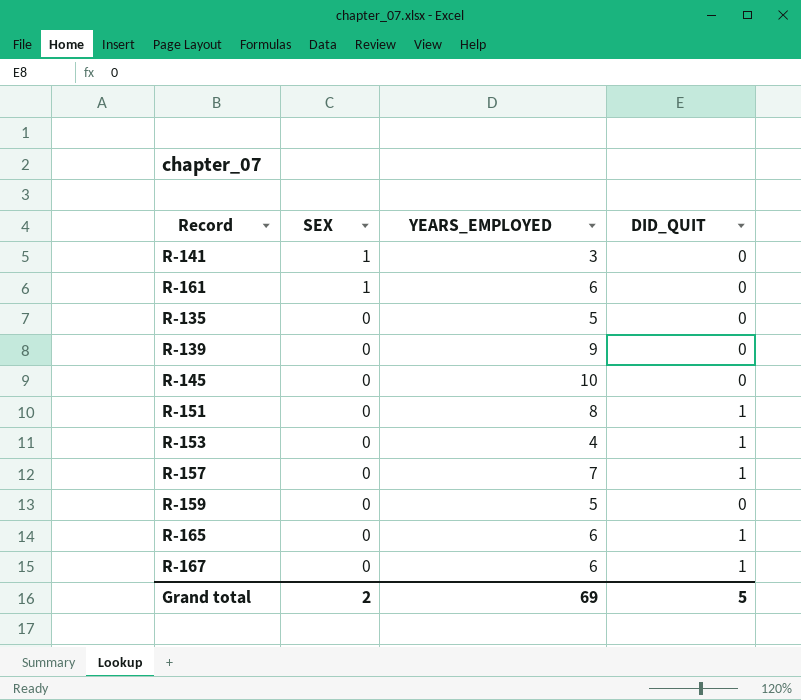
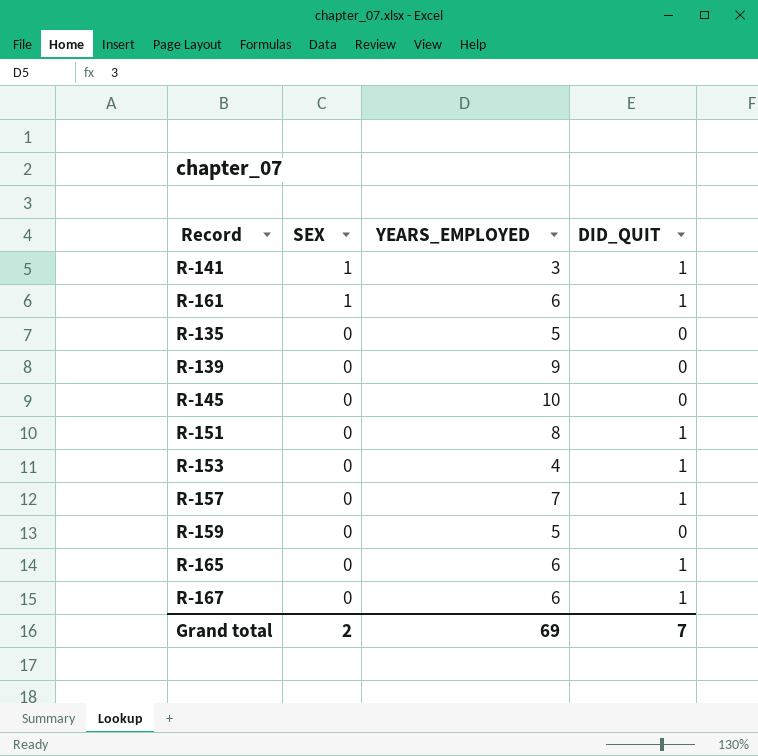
R-141 | DID_QUIT: 0 -> 1
R-161 | DID_QUIT: 0 -> 1
Grand total | DID_QUIT: 5 -> 7

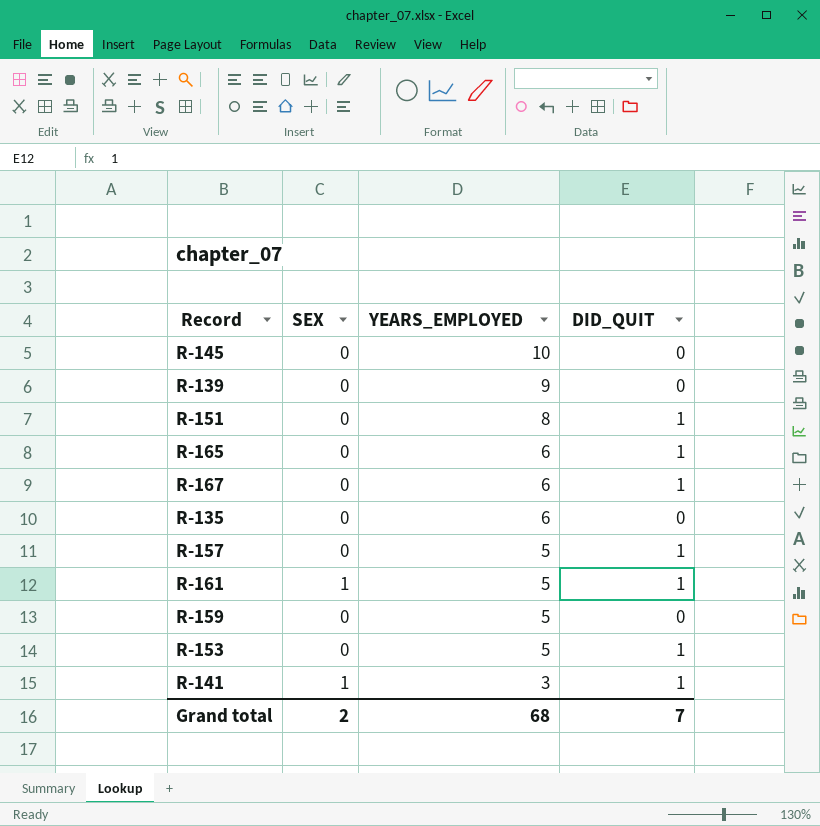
row order: SEX descending -> YEARS_EMPLOYED descending
R-135 | YEARS_EMPLOYED: 5 -> 6
R-157 | YEARS_EMPLOYED: 7 -> 5
R-161 | YEARS_EMPLOYED: 6 -> 5
R-153 | YEARS_EMPLOYED: 4 -> 5
Grand total | YEARS_EMPLOYED: 69 -> 68

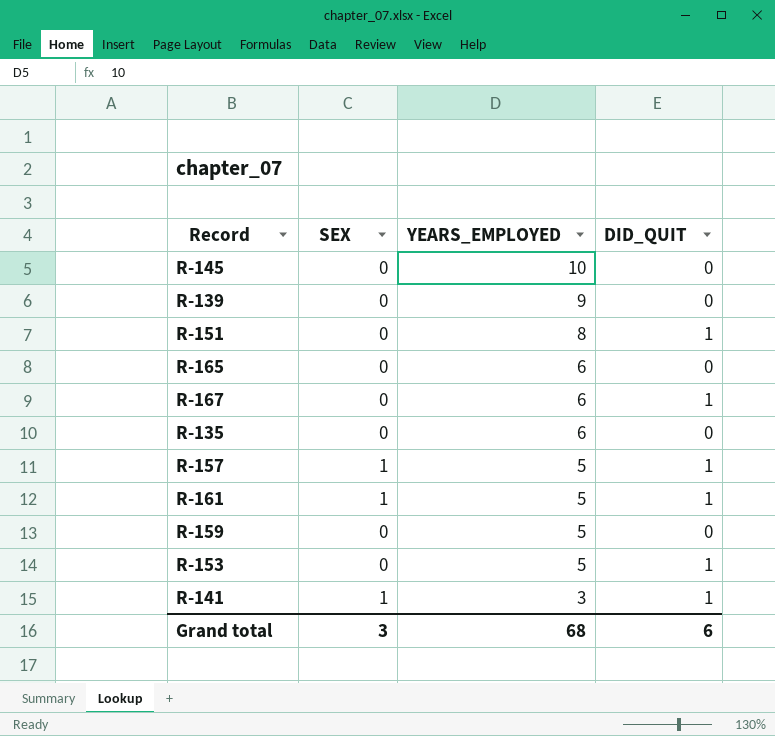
R-165 | DID_QUIT: 1 -> 0
R-157 | SEX: 0 -> 1
Grand total | SEX: 2 -> 3
Grand total | DID_QUIT: 7 -> 6

